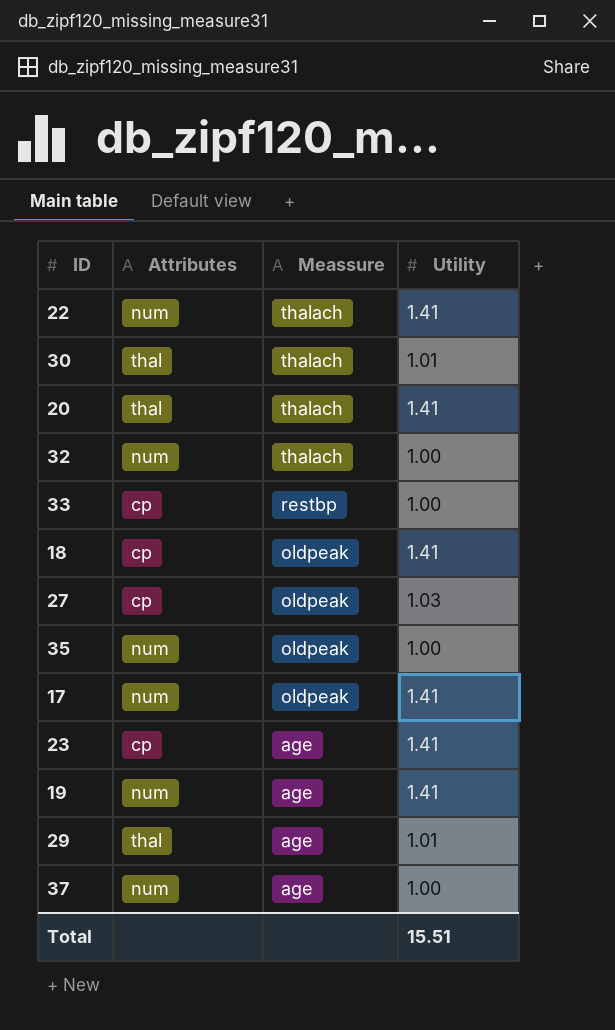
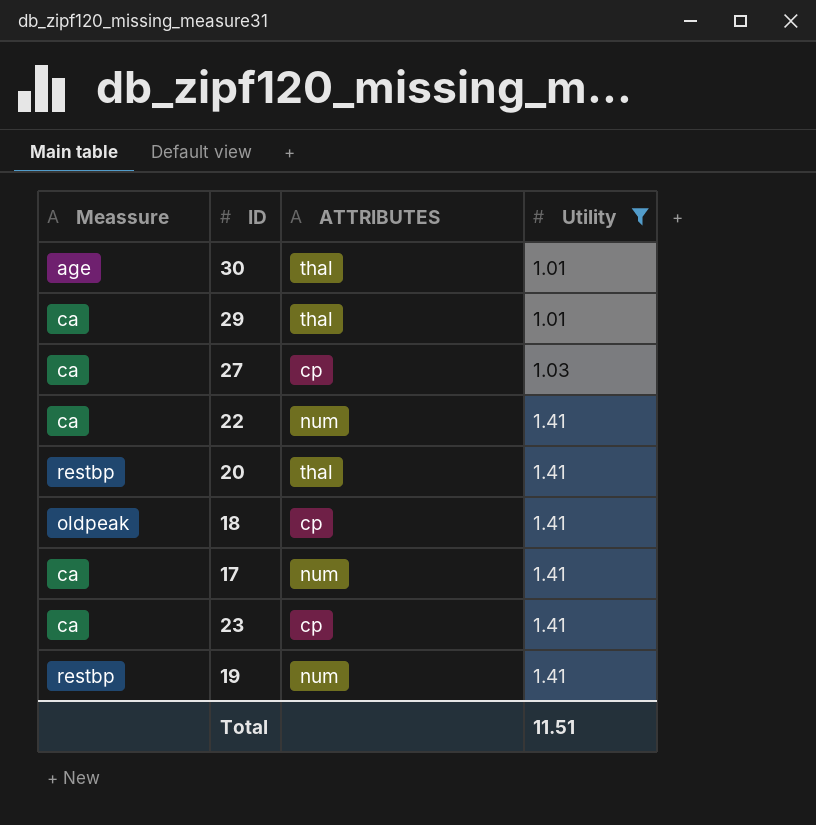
filter: none -> Utility != 1.00
row order: Meassure descending -> Utility ascending
column Meassure | position: 3 -> 1
column name: Attributes -> ATTRIBUTES
30 | Meassure: thalach -> age
29 | Meassure: age -> ca
27 | Meassure: oldpeak -> ca
22 | Meassure: thalach -> ca
20 | Meassure: thalach -> restbp
17 | Meassure: oldpeak -> ca
23 | Meassure: age -> ca
19 | Meassure: age -> restbp
Total | Utility: 15.51 -> 11.51

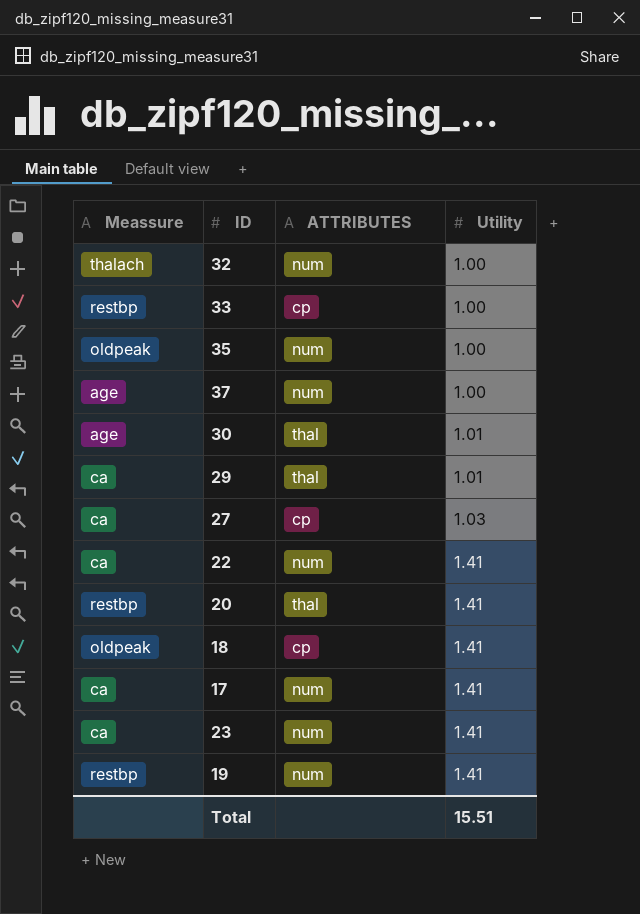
filter: Utility != 1.00 -> none
23 | ATTRIBUTES: cp -> num
Total | Utility: 11.51 -> 15.51

